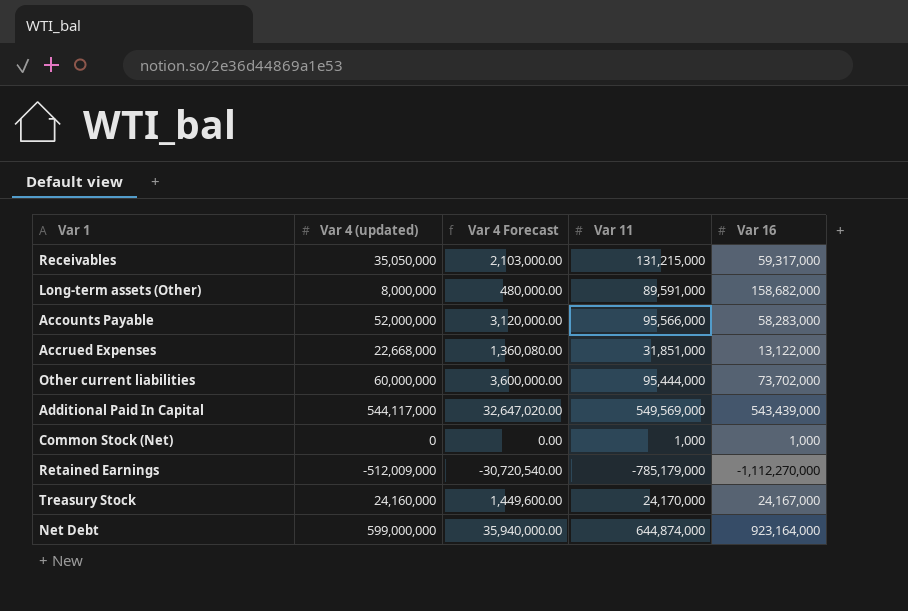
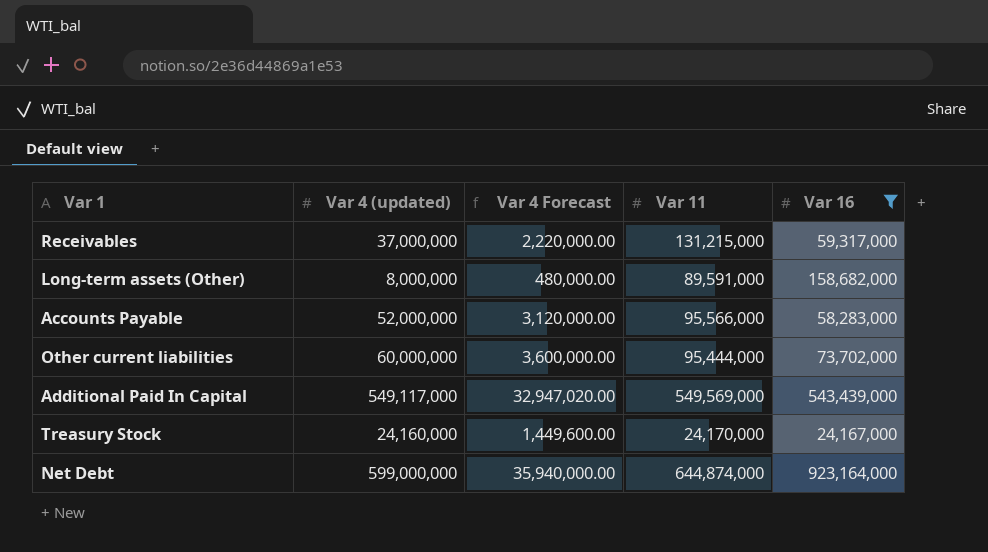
filter: none -> Var 16 >= 24,167,000
Receivables | Var 4 (updated): 35,050,000 -> 37,000,000
Receivables | Var 4 Forecast: 2,103,000.00 -> 2,220,000.00
Additional Paid In Capital | Var 4 (updated): 544,117,000 -> 549,117,000
Additional Paid In Capital | Var 4 Forecast: 32,647,020.00 -> 32,947,020.00

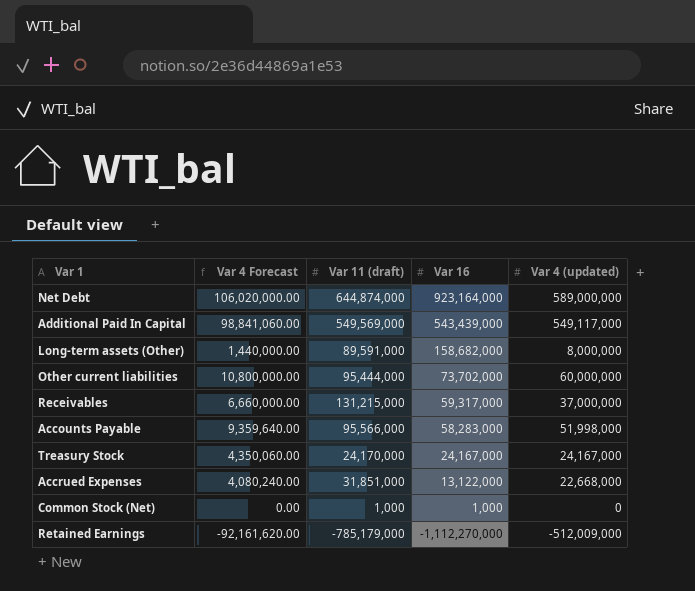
filter: Var 16 >= 24,167,000 -> none
row order: none -> Var 16 descending
column Var 4 Forecast | formula: [Var 4 (updated)] * 0.06 -> [Var 4 (updated)] * 0.18
column name: Var 11 -> Var 11 (draft)
column Var 4 (updated) | position: 2 -> 5
Net Debt | Var 4 (updated): 599,000,000 -> 589,000,000
Accounts Payable | Var 4 (updated): 52,000,000 -> 51,998,000
Treasury Stock | Var 4 (updated): 24,160,000 -> 24,167,000

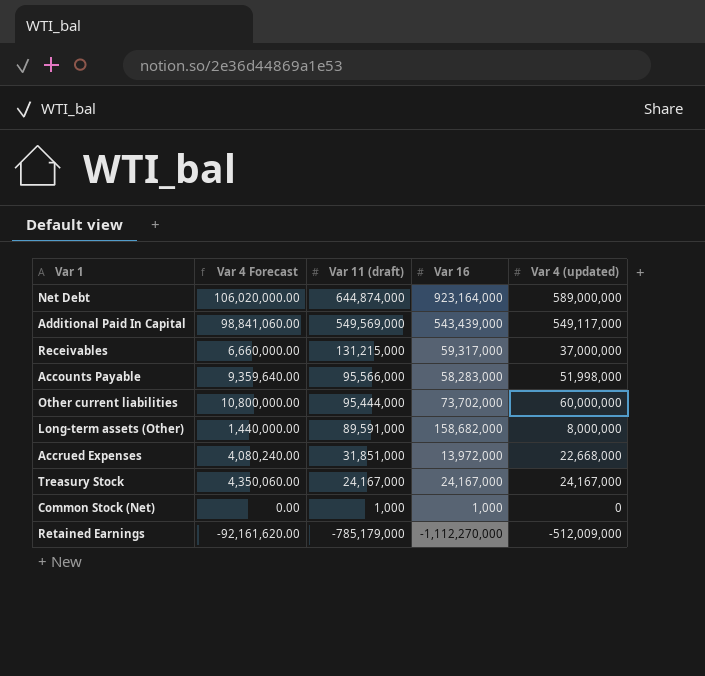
row order: Var 16 descending -> Var 11 (draft) descending
Accrued Expenses | Var 16: 13,122,000 -> 13,972,000
Treasury Stock | Var 11 (draft): 24,170,000 -> 24,167,000

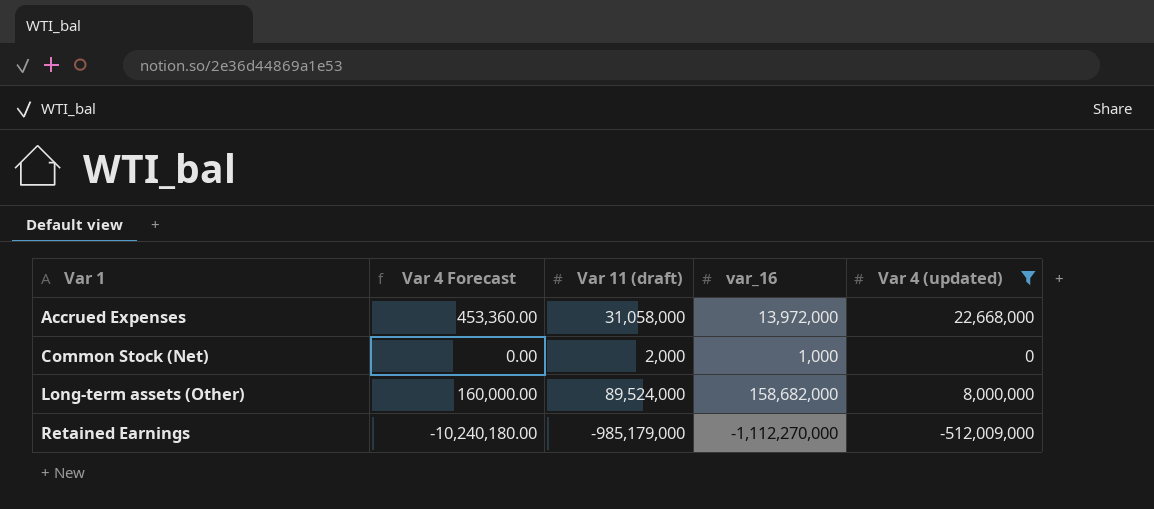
filter: none -> Var 4 (updated) <= 22,668,000
row order: Var 11 (draft) descending -> Var 1 ascending
column Var 4 Forecast | formula: [Var 4 (updated)] * 0.18 -> [Var 4 (updated)] * 0.02
column name: Var 16 -> var_16
Accrued Expenses | Var 11 (draft): 31,851,000 -> 31,058,000
Common Stock (Net) | Var 11 (draft): 1,000 -> 2,000
Long-term assets (Other) | Var 11 (draft): 89,591,000 -> 89,524,000
Retained Earnings | Var 11 (draft): -785,179,000 -> -985,179,000

